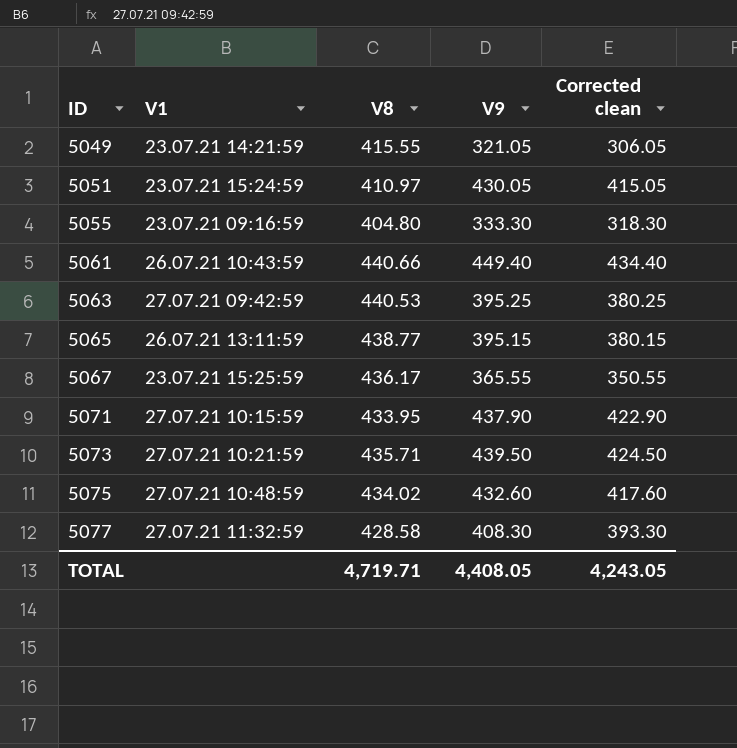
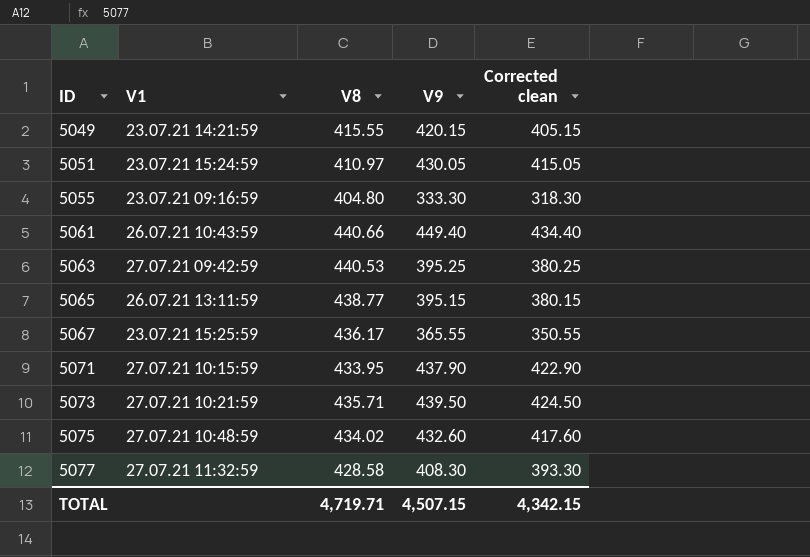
5049 | V9: 321.05 -> 420.15
5049 | Corrected clean: 306.05 -> 405.15
TOTAL | V9: 4,408.05 -> 4,507.15
TOTAL | Corrected clean: 4,243.05 -> 4,342.15

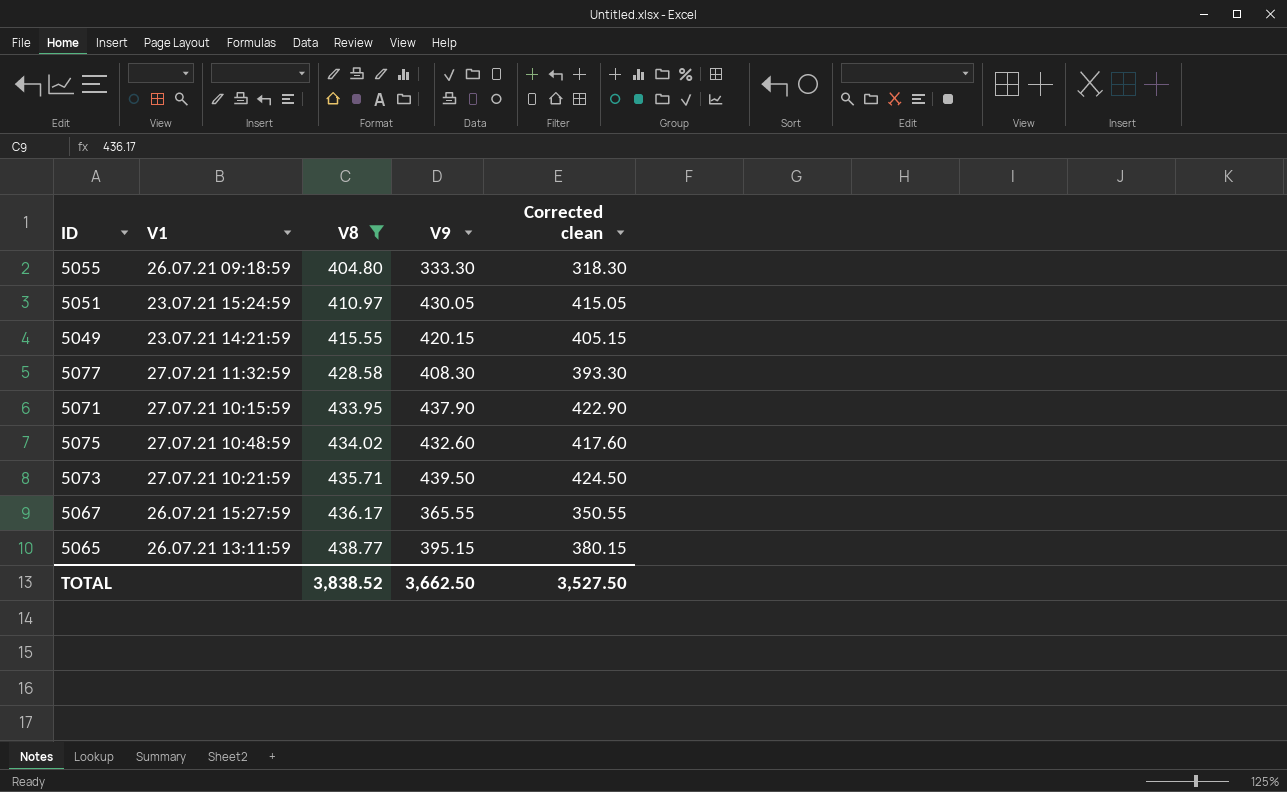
filter: none -> V8 <= 438.77
row order: ID ascending -> V8 ascending
5055 | V1: 23.07.21 09:16:59 -> 26.07.21 09:18:59
5067 | V1: 23.07.21 15:25:59 -> 26.07.21 15:27:59
TOTAL | V8: 4,719.71 -> 3,838.52
TOTAL | V9: 4,507.15 -> 3,662.50
TOTAL | Corrected clean: 4,342.15 -> 3,527.50

